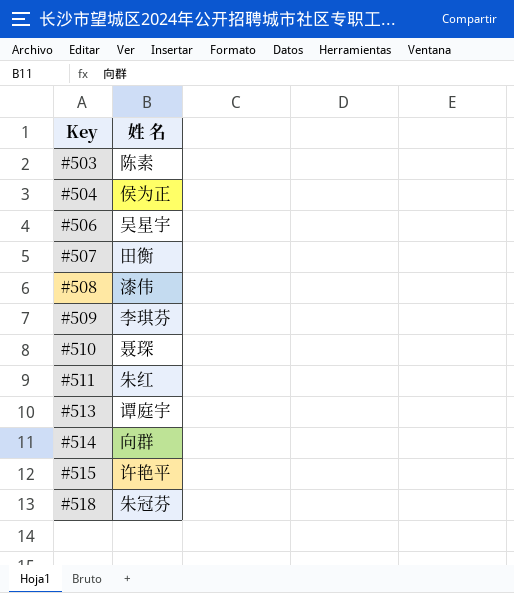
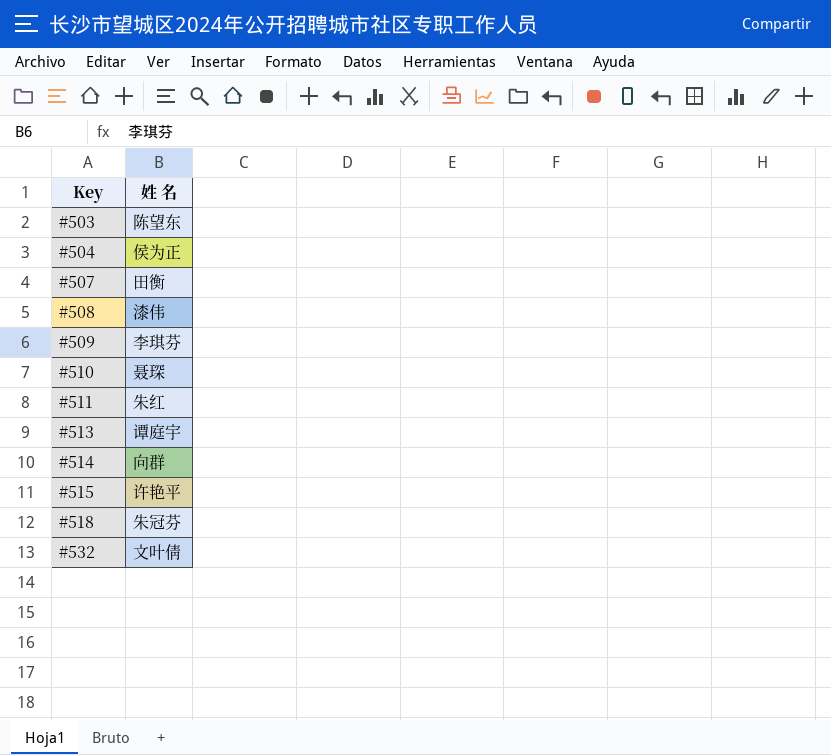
row #506: 吴星宇 -> none
#503 | 姓 名: 陈素 -> 陈望东
row #532: none -> 文叶倩

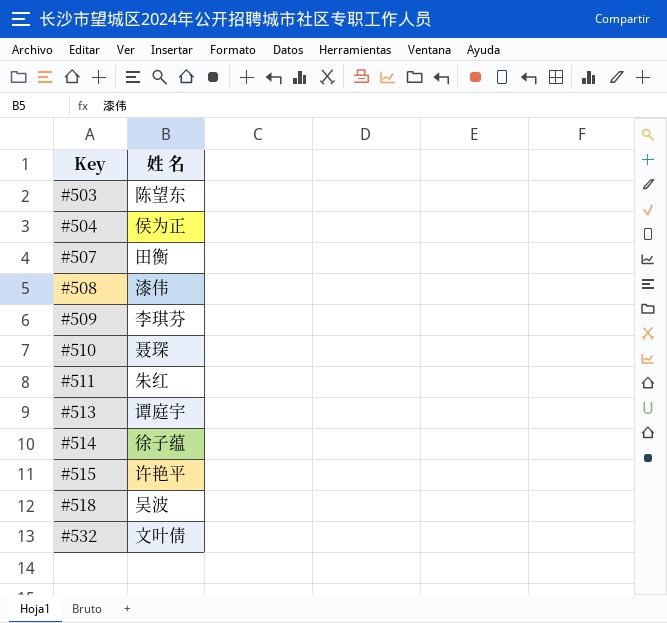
#514 | 姓 名: 向群 -> 徐子蕴
#518 | 姓 名: 朱冠芬 -> 吴波

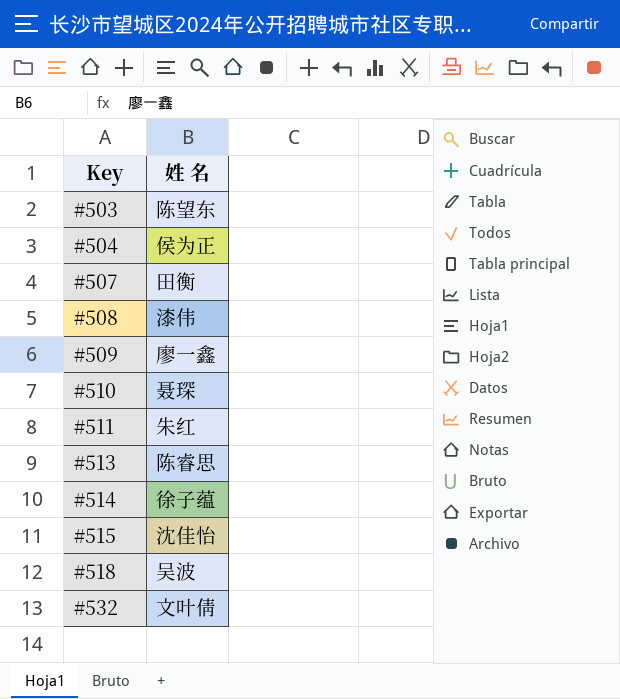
#509 | 姓 名: 李琪芬 -> 廖一鑫
#513 | 姓 名: 谭庭宇 -> 陈睿思
#515 | 姓 名: 许艳平 -> 沈佳怡

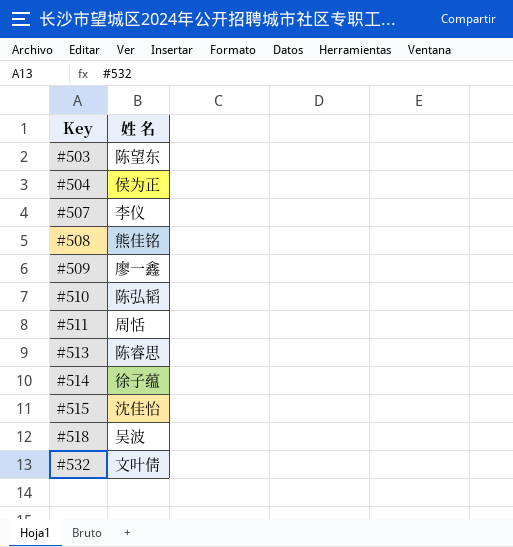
#507 | 姓 名: 田衡 -> 李仪
#508 | 姓 名: 漆伟 -> 熊佳铭
#510 | 姓 名: 聂琛 -> 陈弘韬
#511 | 姓 名: 朱红 -> 周恬

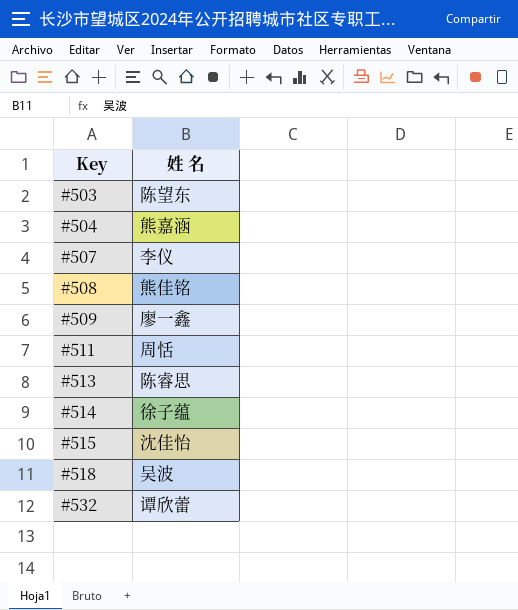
row #510: 陈弘韬 -> none
#504 | 姓 名: 侯为正 -> 熊嘉涵
#532 | 姓 名: 文叶倩 -> 谭欣蕾

